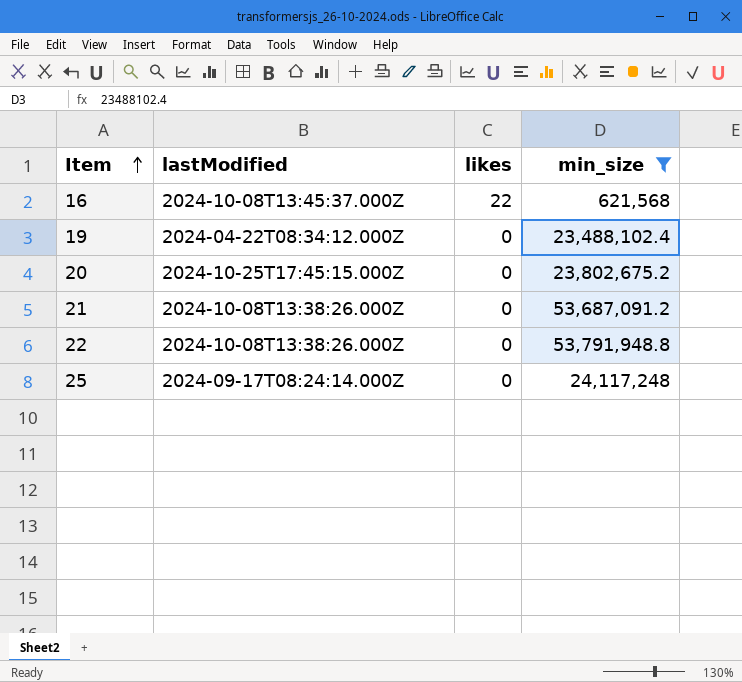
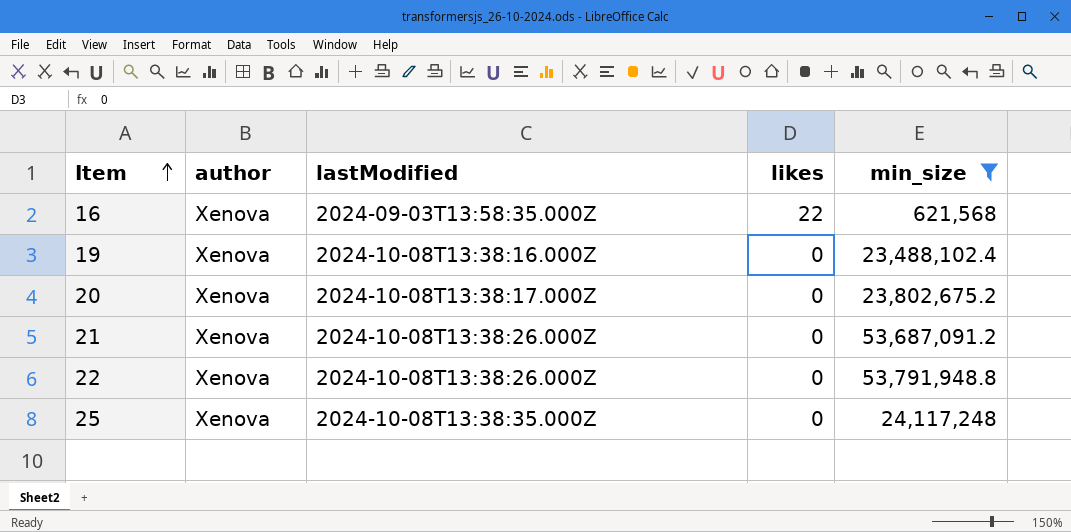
column author | position: none -> 2
16 | lastModified: 2024-10-08T13:45:37.000Z -> 2024-09-03T13:58:35.000Z
19 | lastModified: 2024-04-22T08:34:12.000Z -> 2024-10-08T13:38:16.000Z
20 | lastModified: 2024-10-25T17:45:15.000Z -> 2024-10-08T13:38:17.000Z
25 | lastModified: 2024-09-17T08:24:14.000Z -> 2024-10-08T13:38:35.000Z

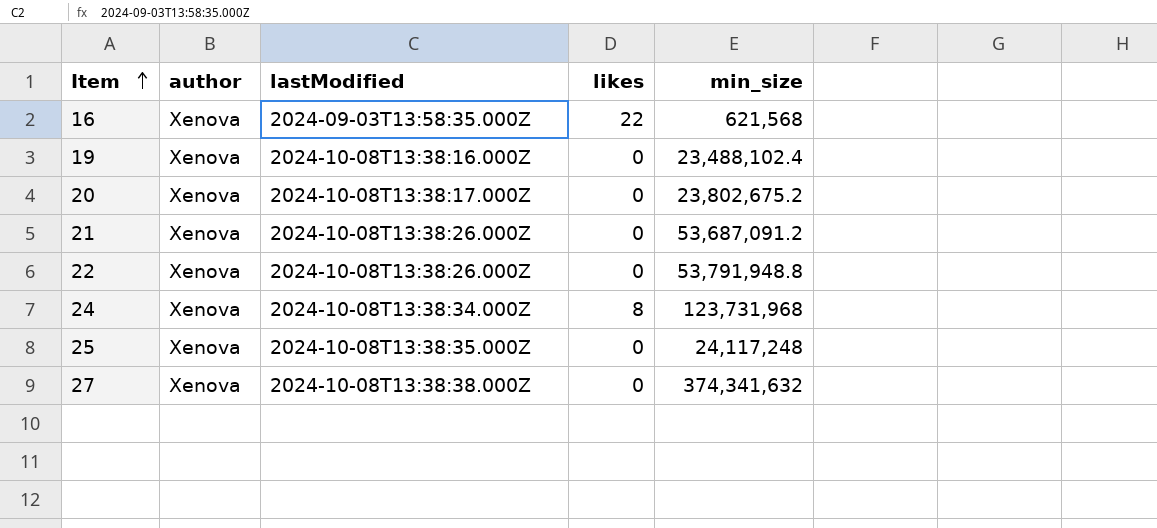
filter: min_size <= 53,791,948.8 -> none

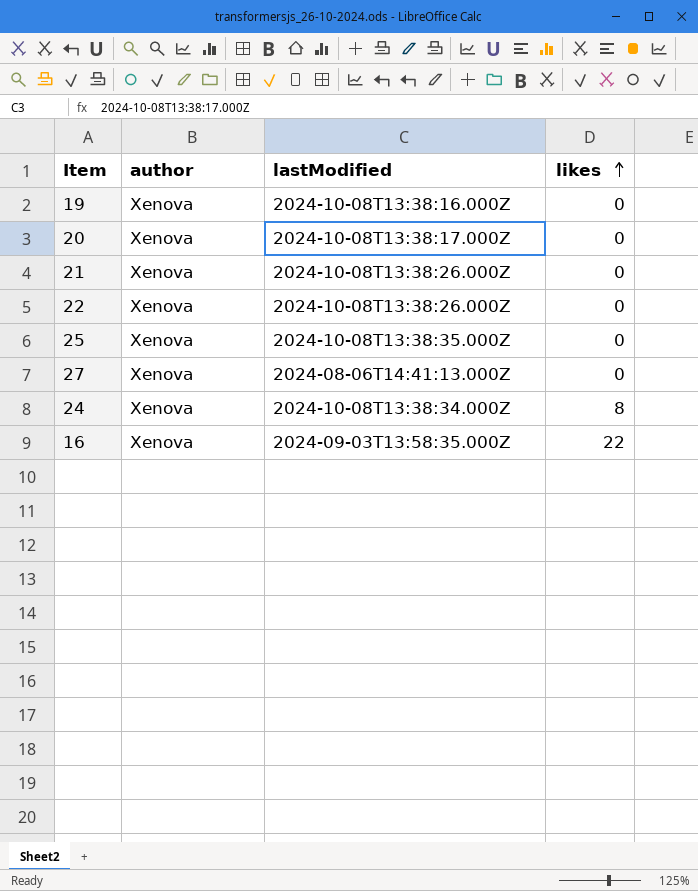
row order: Item ascending -> likes ascending
column min_size | position: 5 -> none
27 | lastModified: 2024-10-08T13:38:38.000Z -> 2024-08-06T14:41:13.000Z

